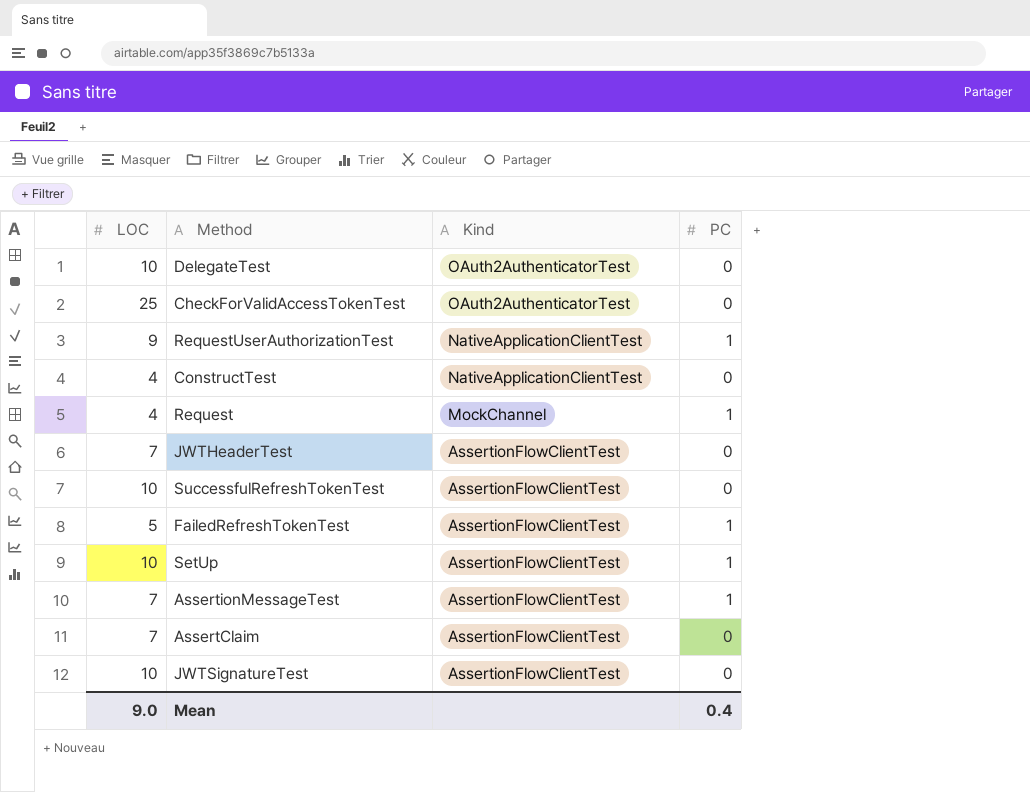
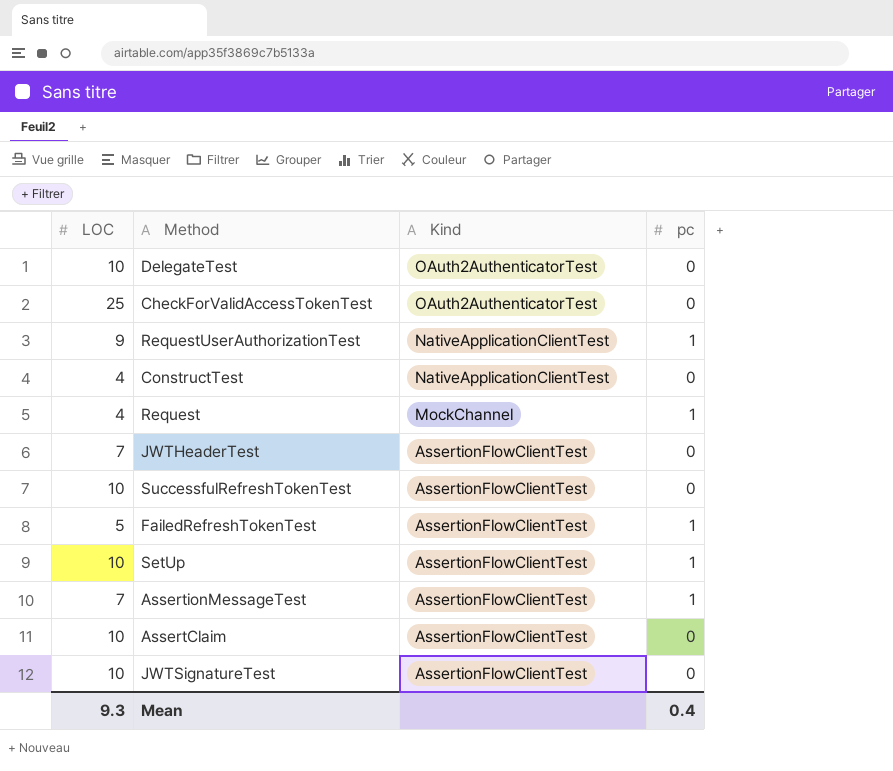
column name: PC -> pc
AssertClaim | LOC: 7 -> 10
Mean | LOC: 9.0 -> 9.3

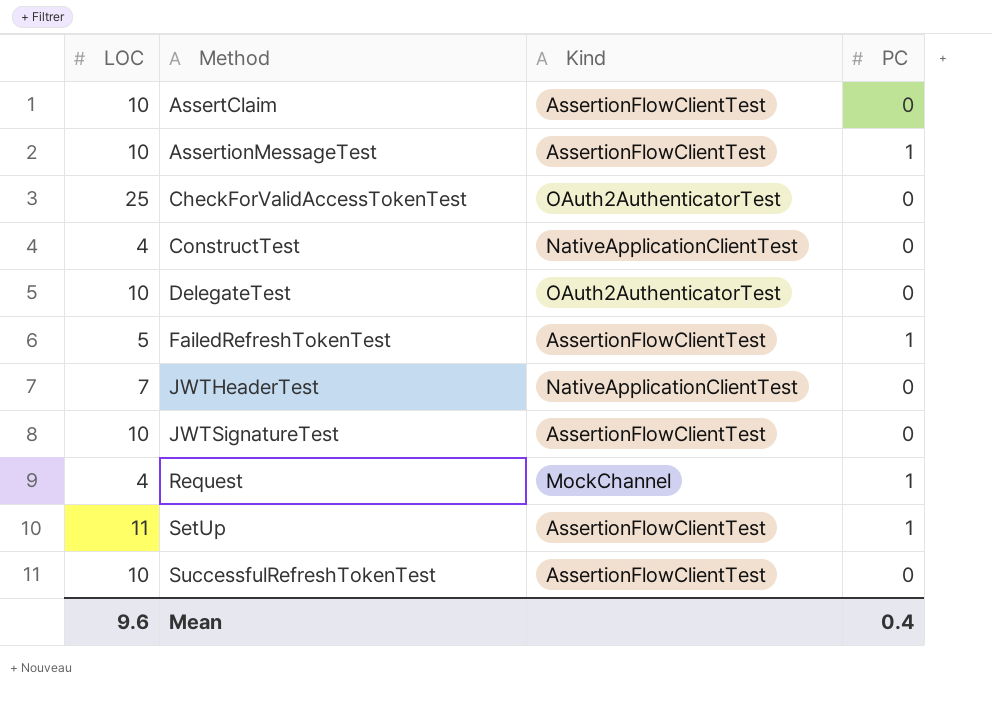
row order: Kind descending -> Method ascending
column name: pc -> PC
row RequestUserAuthorizationTest: 9 | NativeApplicationClientTest | 1 -> none
AssertionMessageTest | LOC: 7 -> 10
JWTHeaderTest | Kind: AssertionFlowClientTest -> NativeApplicationClientTest
SetUp | LOC: 10 -> 11
Mean | LOC: 9.3 -> 9.6

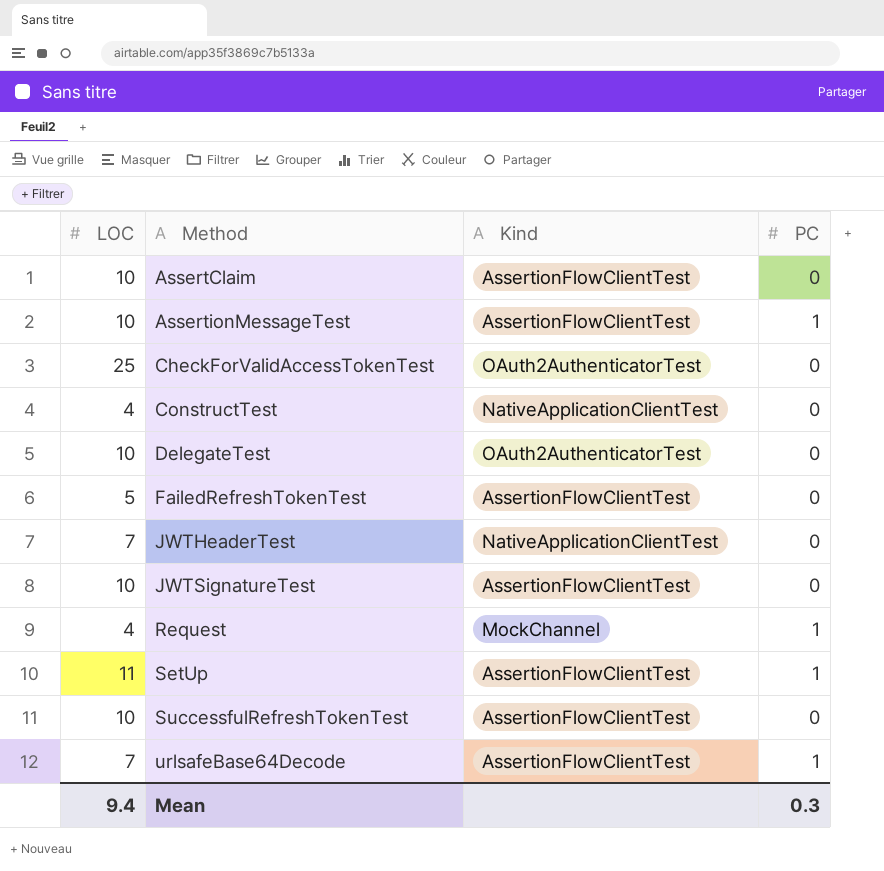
FailedRefreshTokenTest | PC: 1 -> 0
row urlsafeBase64Decode: none -> 7 | AssertionFlowClientTest | 1
Mean | LOC: 9.6 -> 9.4
Mean | PC: 0.4 -> 0.3

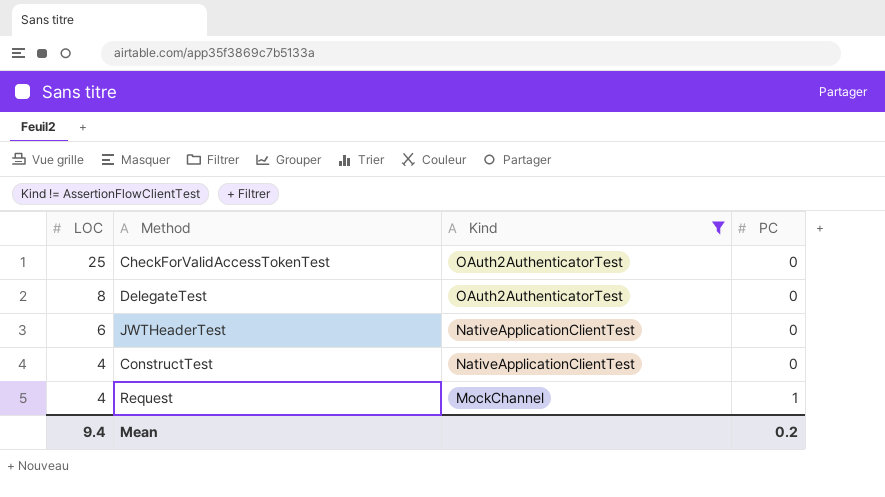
filter: none -> Kind != AssertionFlowClientTest
row order: Method ascending -> LOC descending
DelegateTest | LOC: 10 -> 8
JWTHeaderTest | LOC: 7 -> 6
Mean | PC: 0.3 -> 0.2

